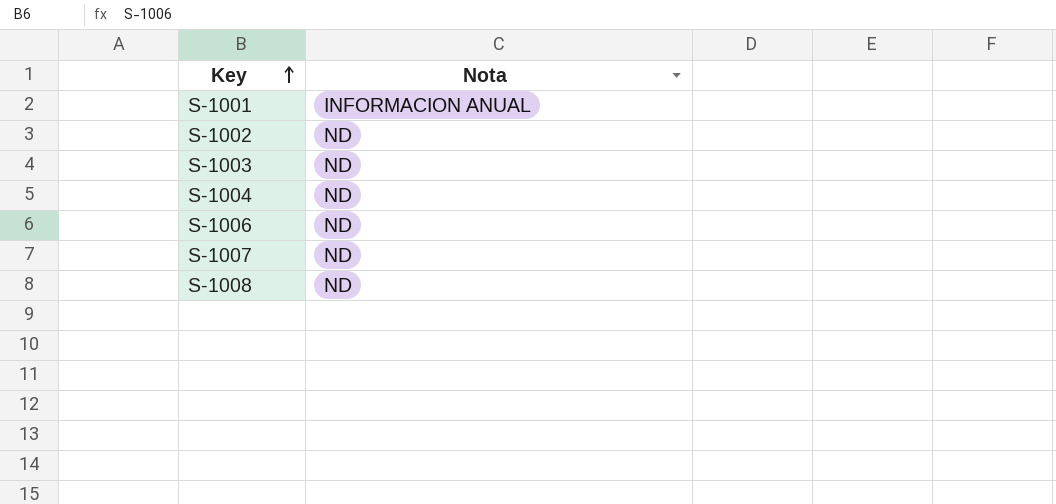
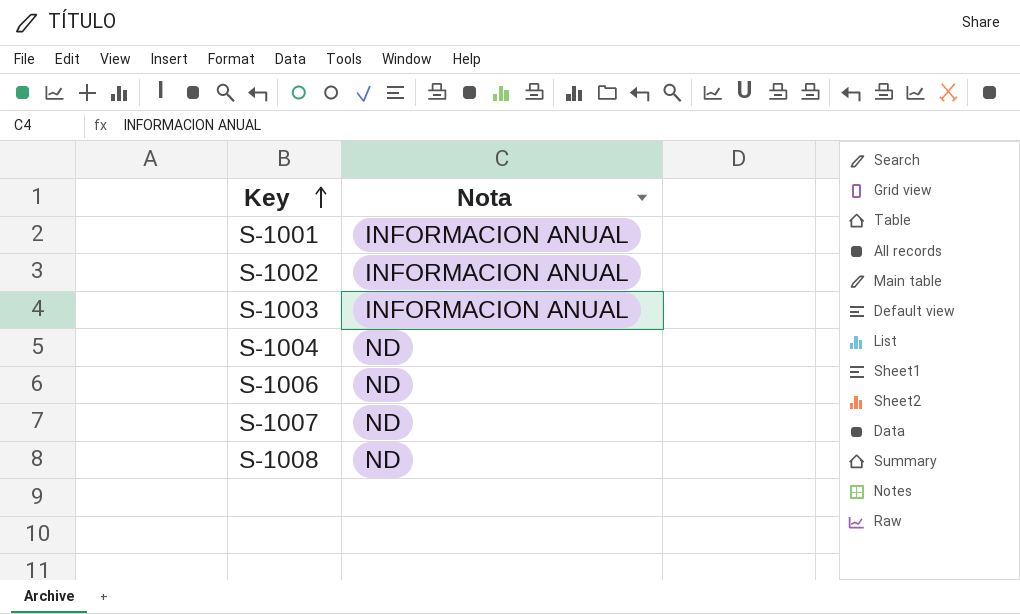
S-1002 | Nota: ND -> INFORMACION ANUAL
S-1003 | Nota: ND -> INFORMACION ANUAL

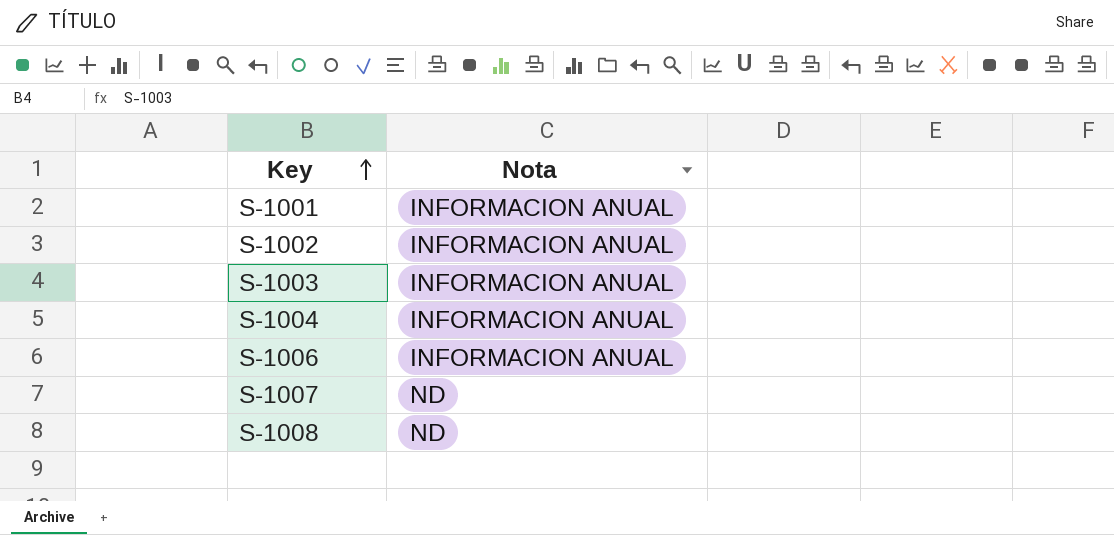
S-1004 | Nota: ND -> INFORMACION ANUAL
S-1006 | Nota: ND -> INFORMACION ANUAL

